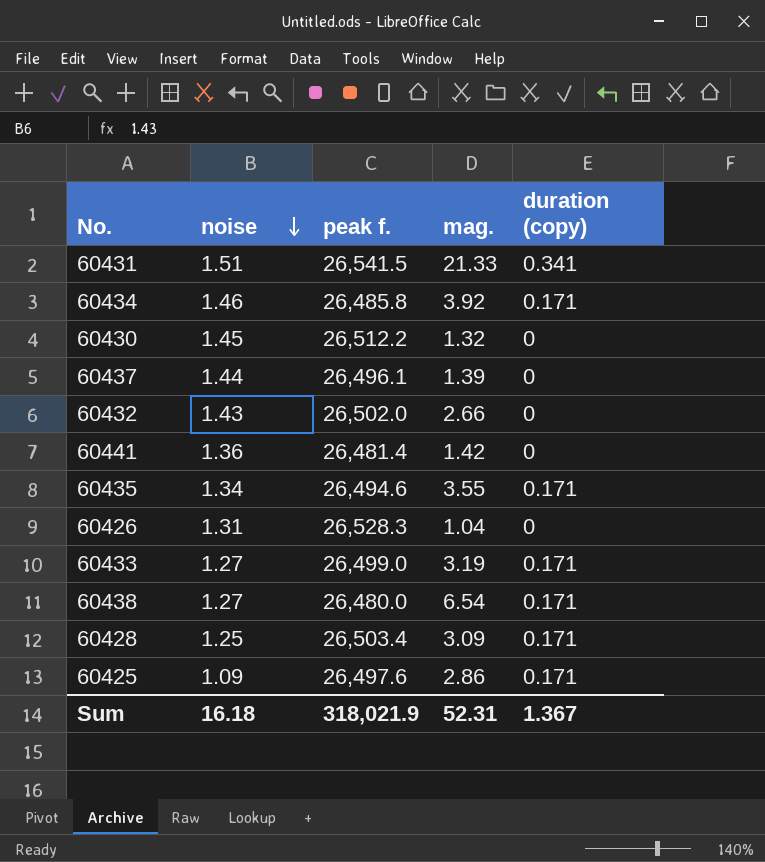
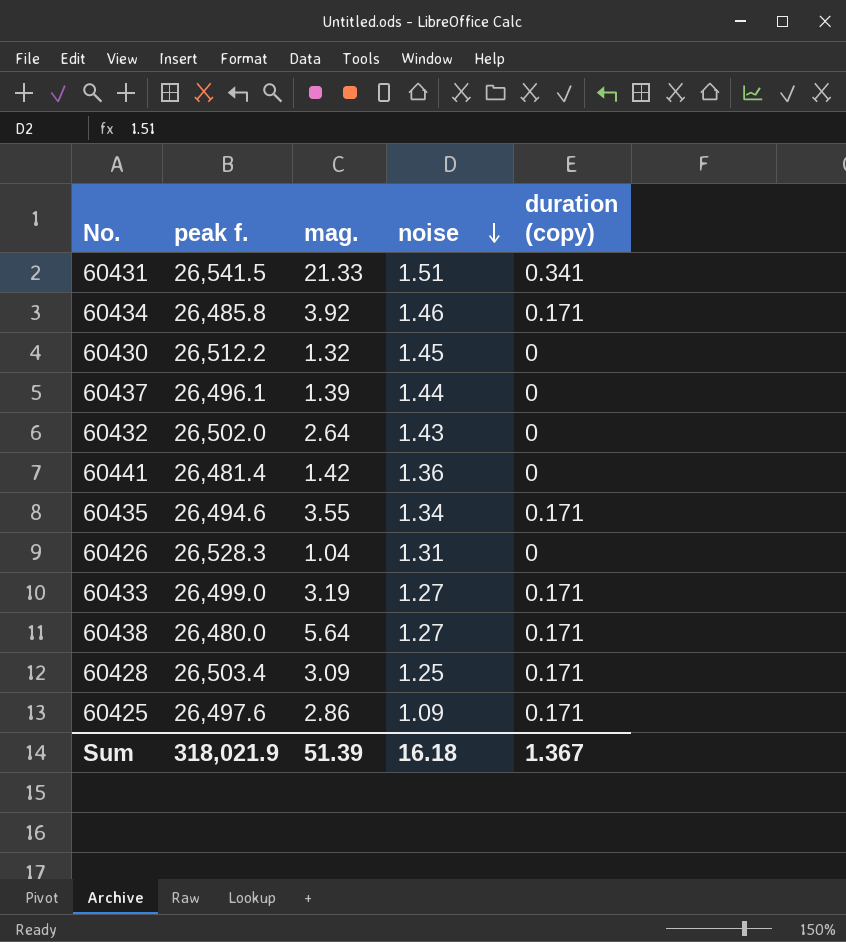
column noise | position: 2 -> 4
60432 | mag.: 2.66 -> 2.64
60438 | mag.: 6.54 -> 5.64
Sum | mag.: 52.31 -> 51.39

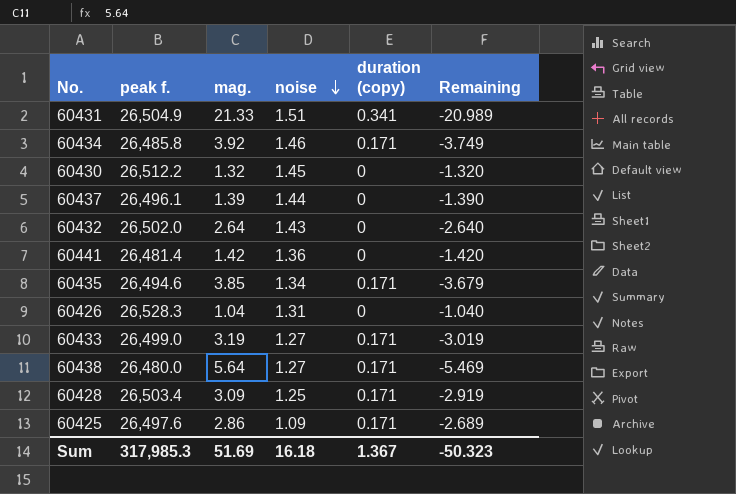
column Remaining | formula: none -> [duration (copy)] - [mag.]
60431 | peak f.: 26,541.5 -> 26,504.9
60435 | mag.: 3.55 -> 3.85
Sum | peak f.: 318,021.9 -> 317,985.3
Sum | mag.: 51.39 -> 51.69

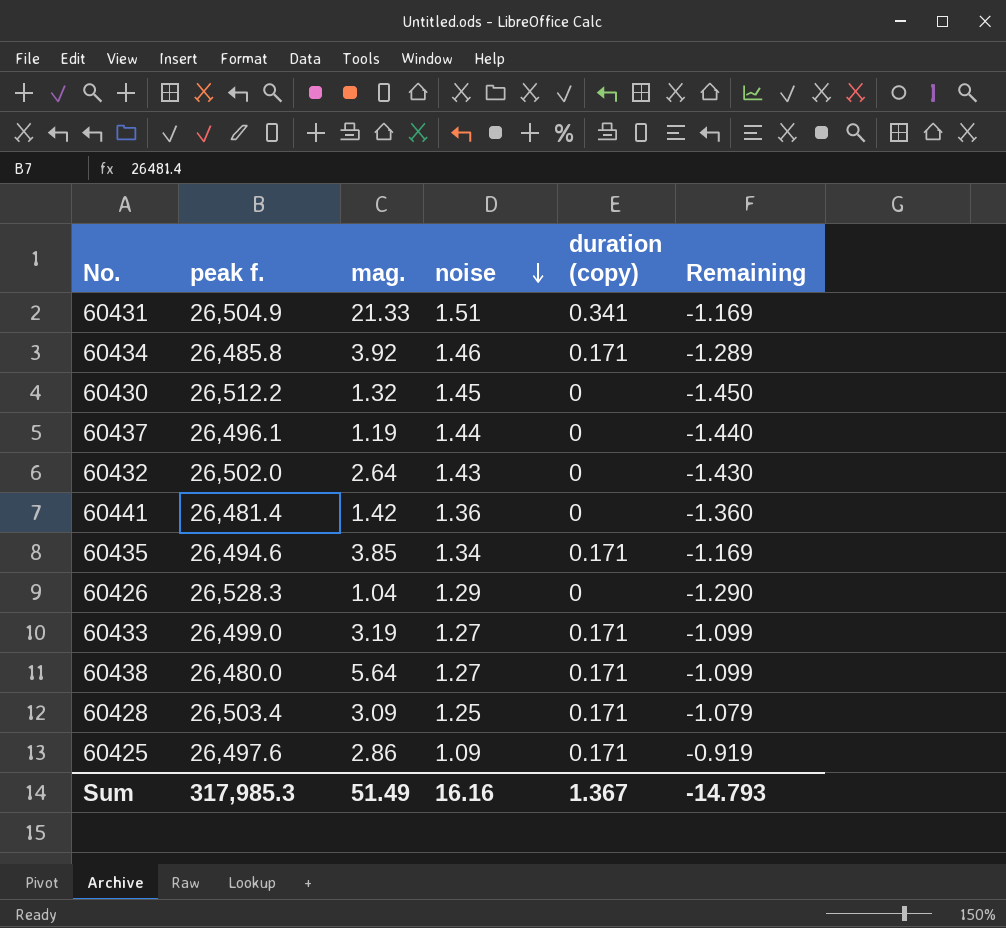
column Remaining | formula: [duration (copy)] - [mag.] -> [duration (copy)] - [noise]
60437 | mag.: 1.39 -> 1.19
60426 | noise: 1.31 -> 1.29
Sum | mag.: 51.69 -> 51.49
Sum | noise: 16.18 -> 16.16
Sum | Remaining: -50.323 -> -14.793

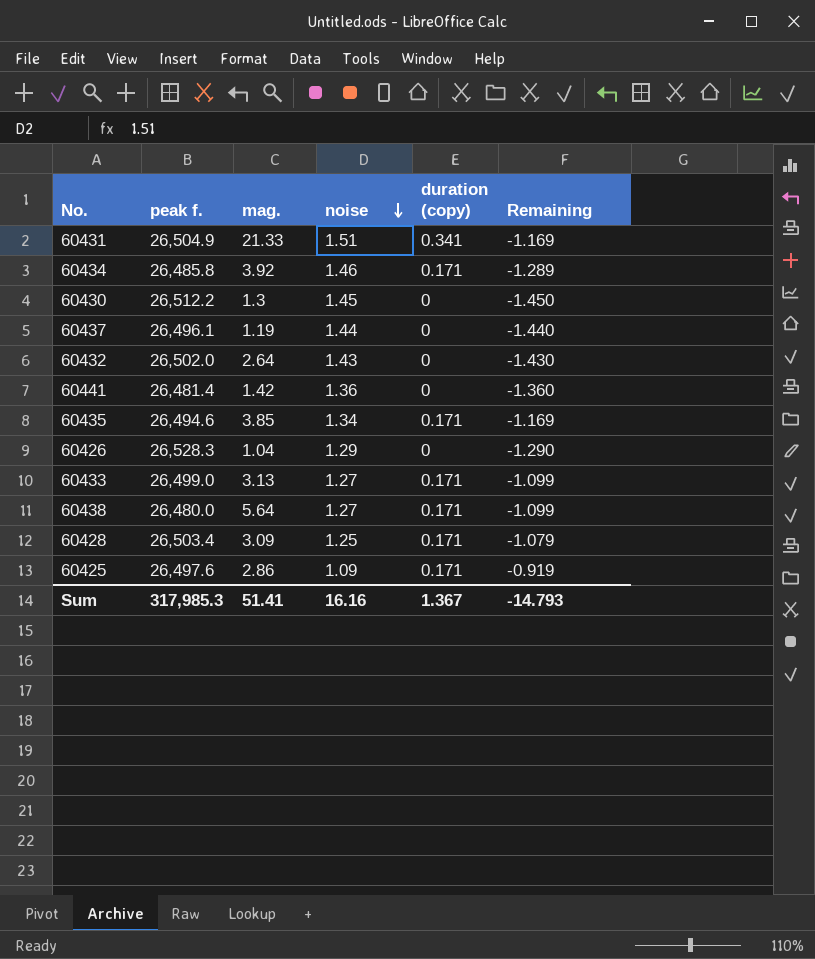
60430 | mag.: 1.32 -> 1.3
60433 | mag.: 3.19 -> 3.13
Sum | mag.: 51.49 -> 51.41

